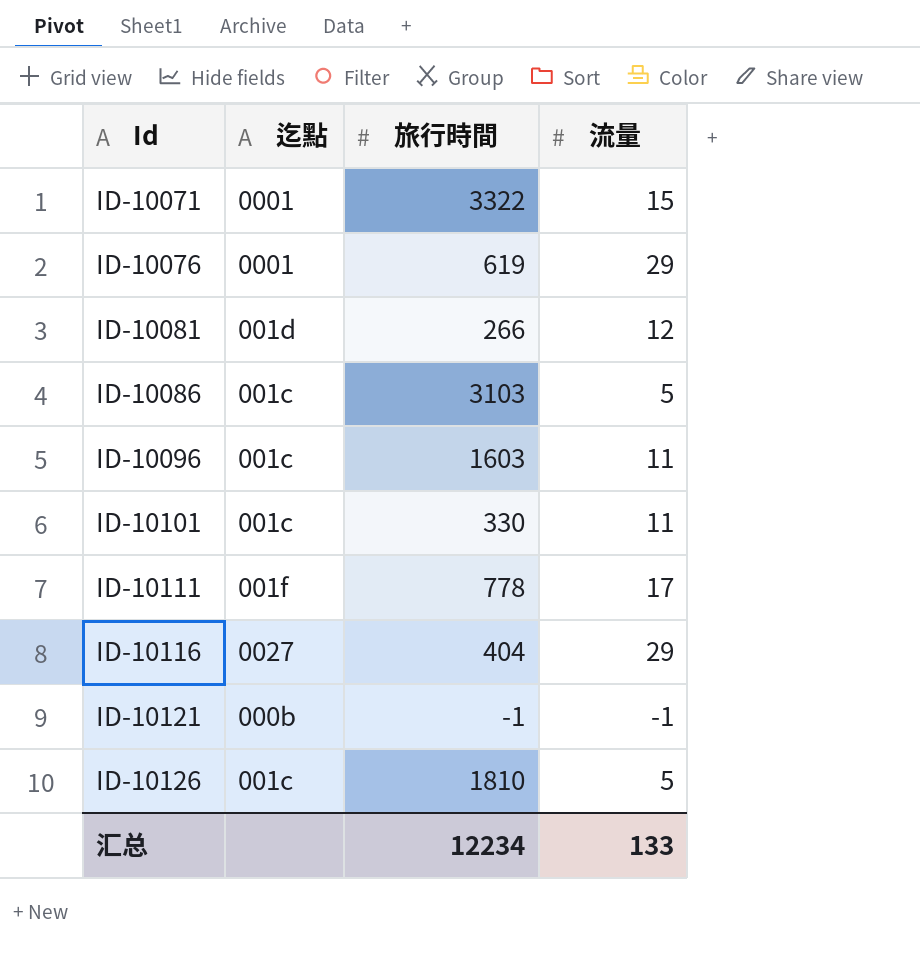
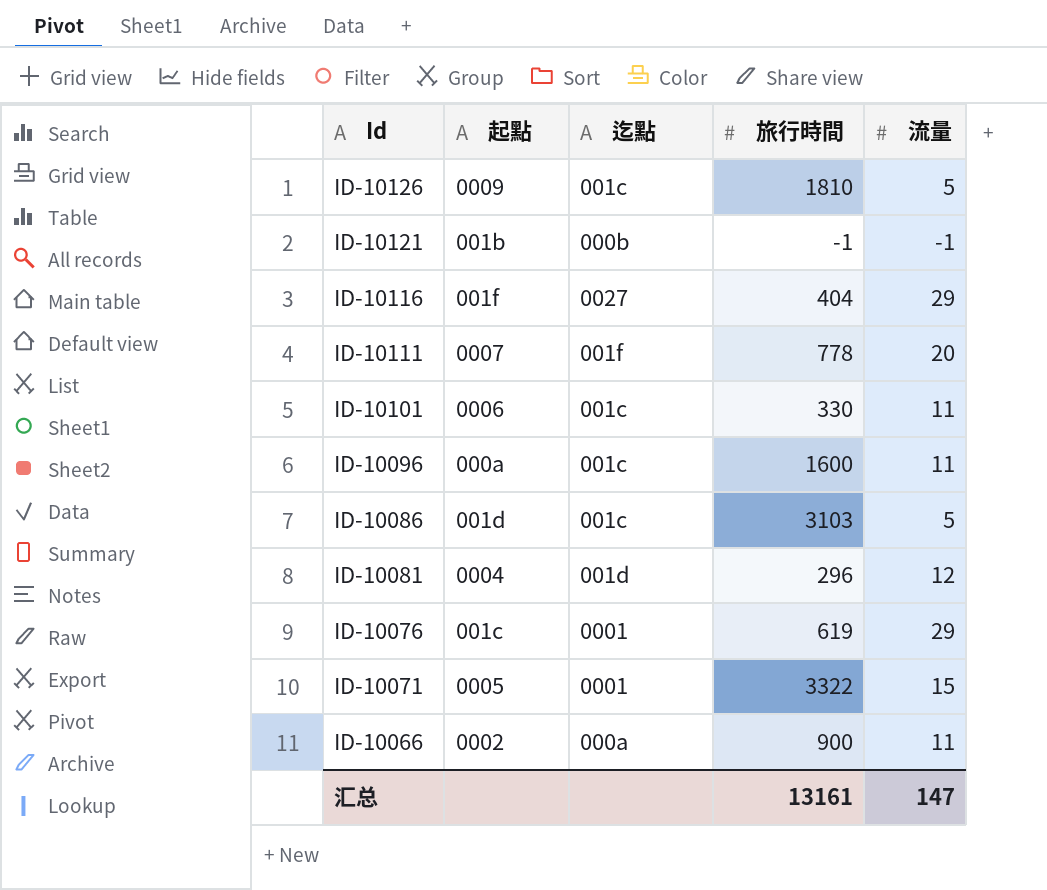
row order: Id ascending -> Id descending
column 起點 | position: none -> 2
ID-10111 | 流量: 17 -> 20
ID-10096 | 旅行時間: 1603 -> 1600
ID-10081 | 旅行時間: 266 -> 296
row ID-10066: none -> 0002 | 000a | 900 | 11
汇总 | 旅行時間: 12234 -> 13161
汇总 | 流量: 133 -> 147

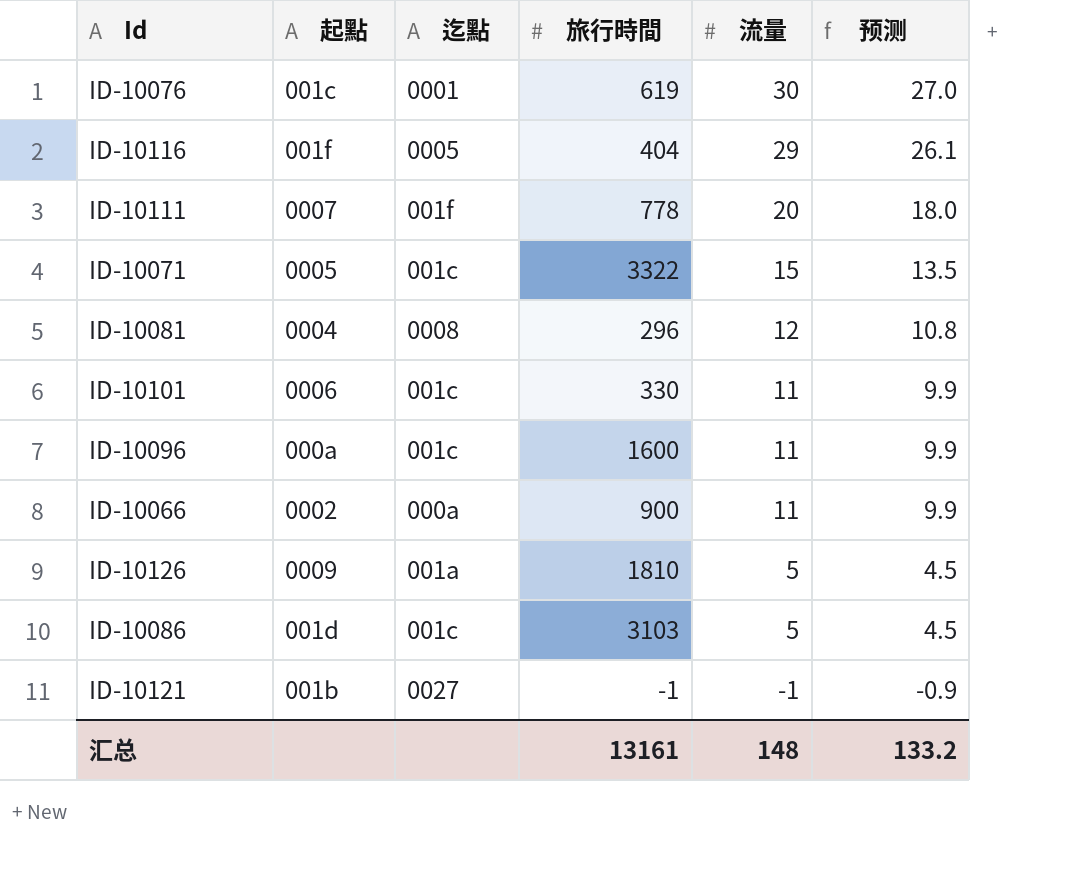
row order: Id descending -> 流量 descending
column 预测 | formula: none -> [流量] * 0.9
ID-10076 | 流量: 29 -> 30
ID-10116 | 迄點: 0027 -> 0005
ID-10071 | 迄點: 0001 -> 001c
ID-10081 | 迄點: 001d -> 0008
ID-10126 | 迄點: 001c -> 001a
ID-10121 | 迄點: 000b -> 0027
汇总 | 流量: 147 -> 148

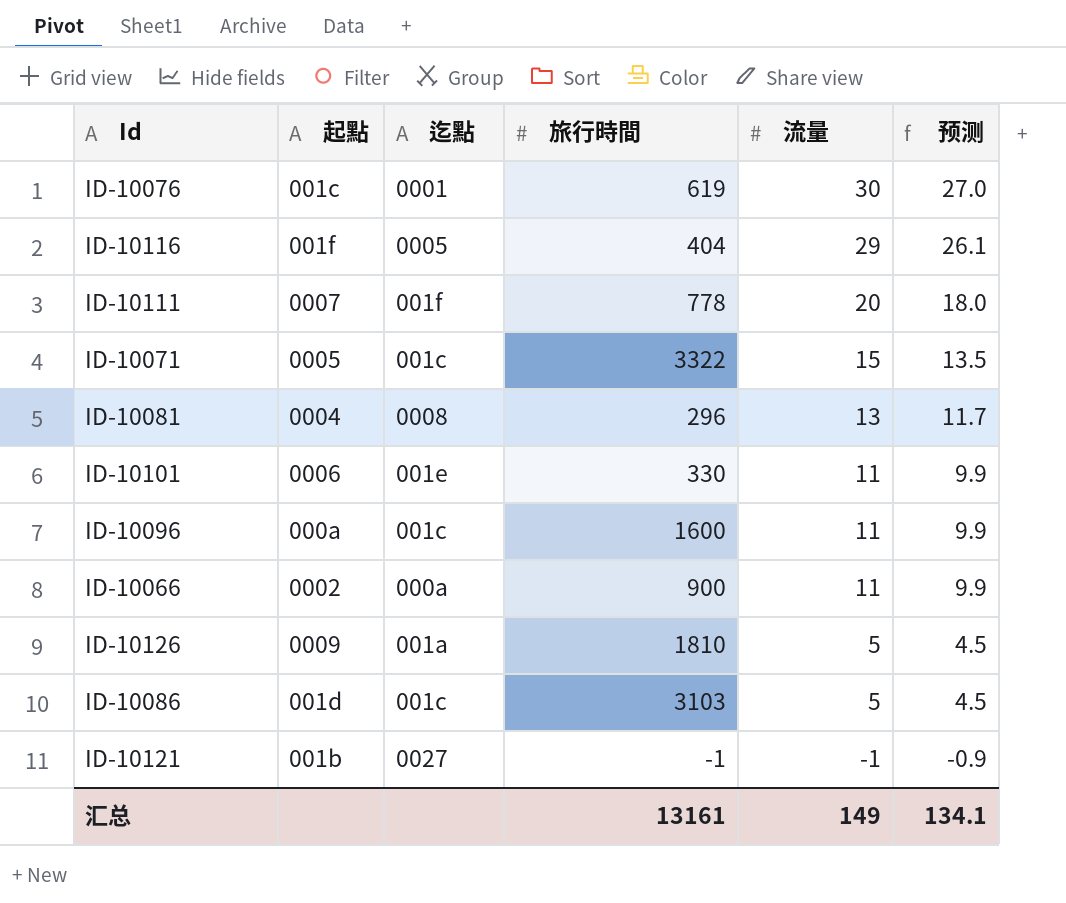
ID-10081 | 流量: 12 -> 13
ID-10081 | 预测: 10.8 -> 11.7
ID-10101 | 迄點: 001c -> 001e
汇总 | 流量: 148 -> 149
汇总 | 预测: 133.2 -> 134.1

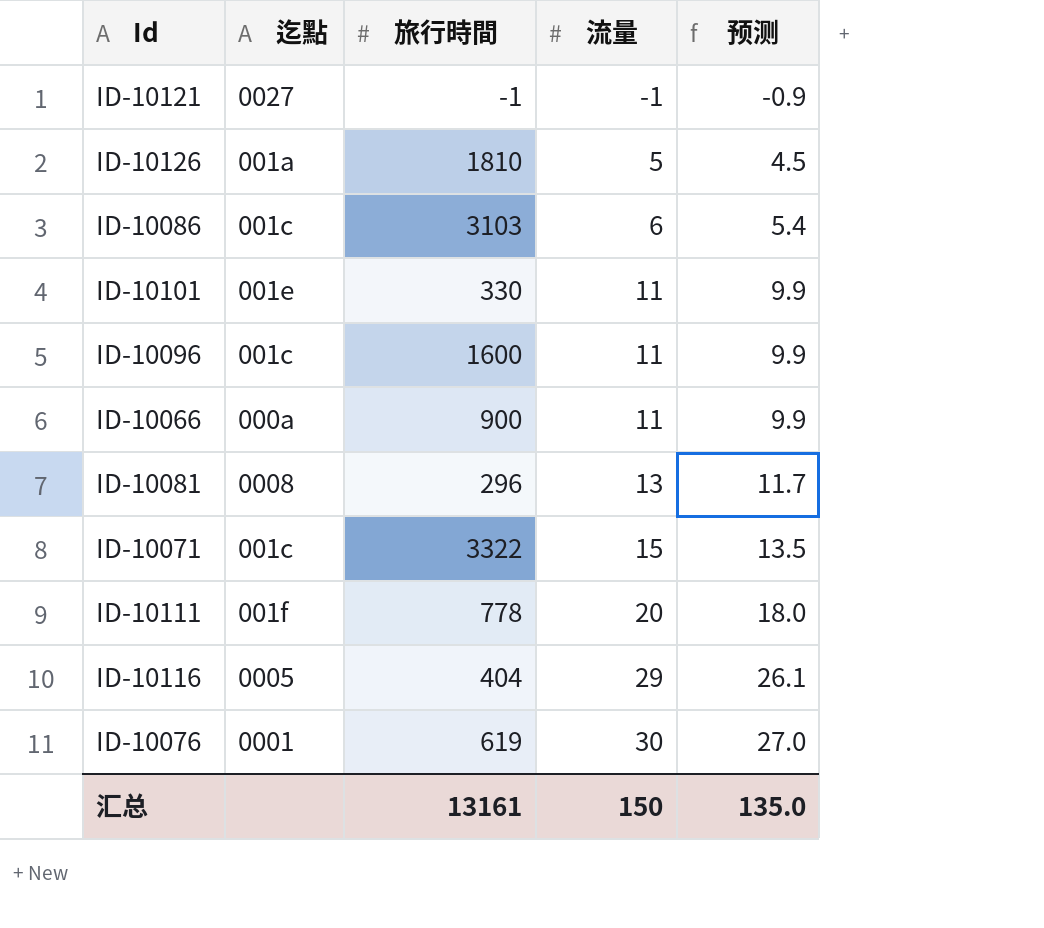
row order: 流量 descending -> 流量 ascending
column 起點 | position: 2 -> none
ID-10086 | 流量: 5 -> 6
ID-10086 | 预测: 4.5 -> 5.4
汇总 | 流量: 149 -> 150
汇总 | 预测: 134.1 -> 135.0

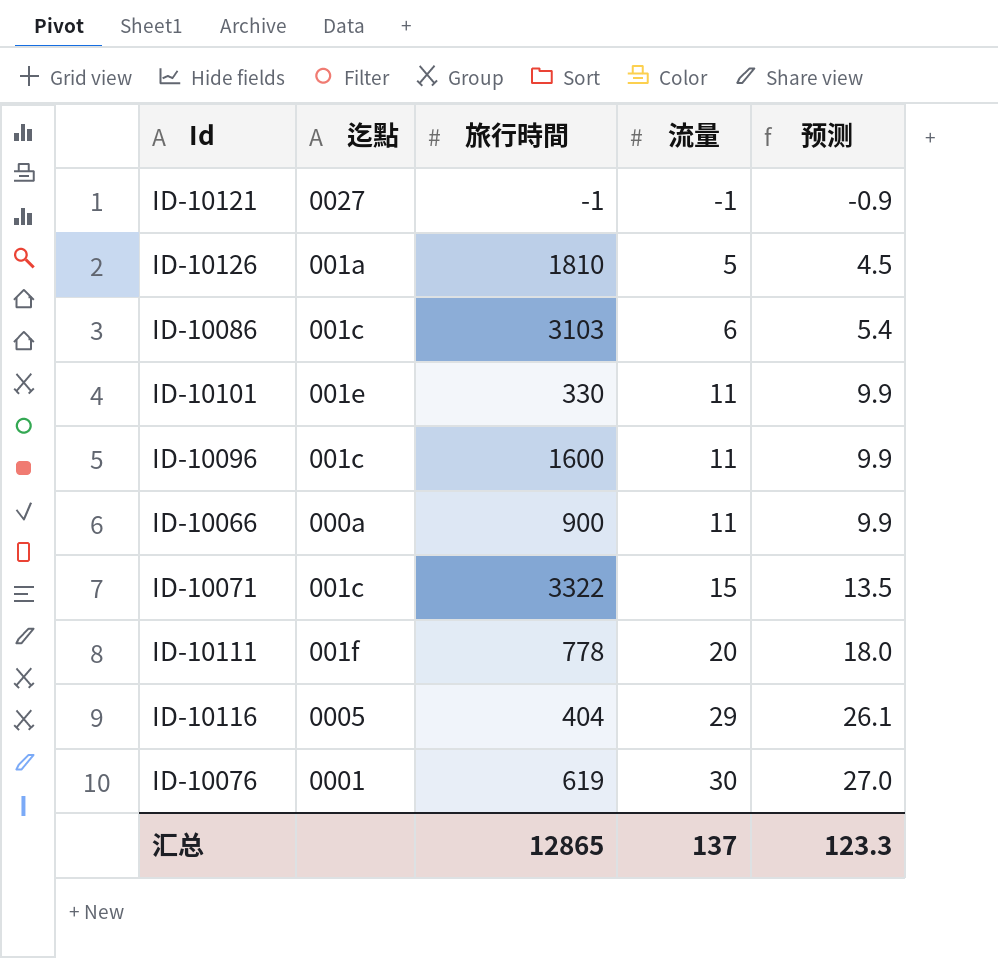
row ID-10081: 0008 | 296 | 13 | 11.7 -> none
汇总 | 旅行時間: 13161 -> 12865
汇总 | 流量: 150 -> 137
汇总 | 预测: 135.0 -> 123.3

